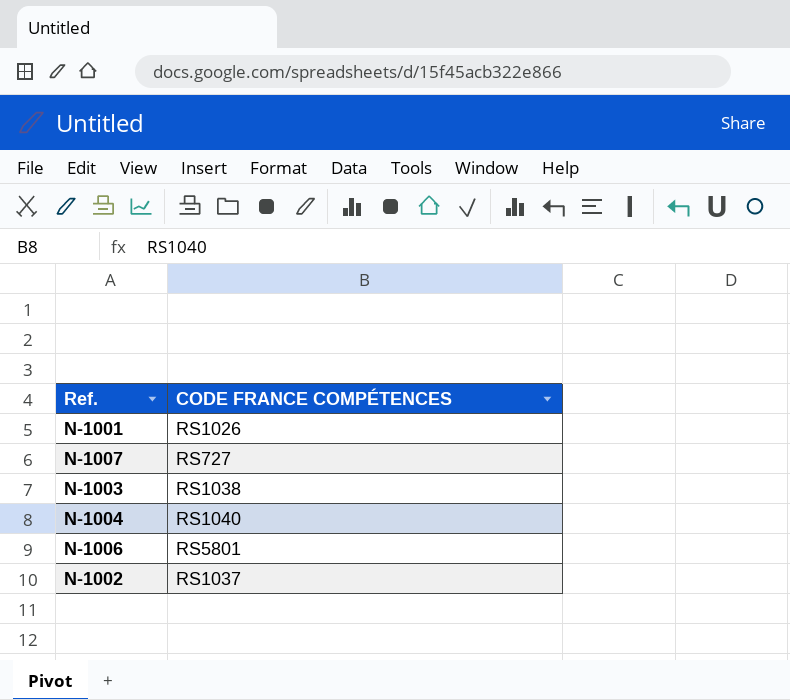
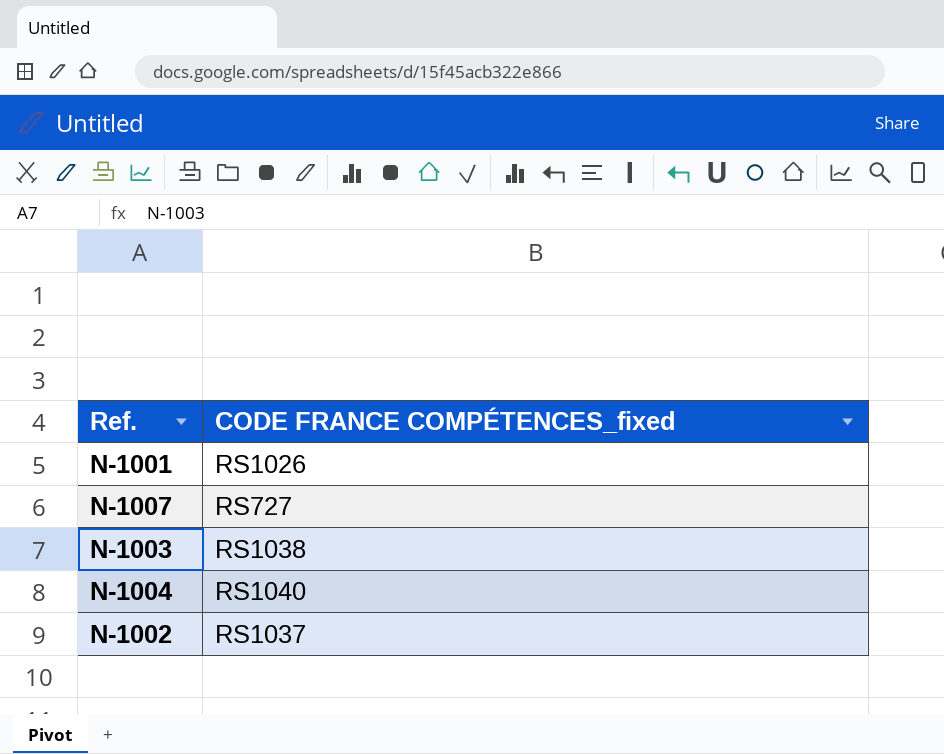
column name: CODE FRANCE COMPÉTENCES -> CODE FRANCE COMPÉTENCES_fixed
row N-1006: RS5801 -> none

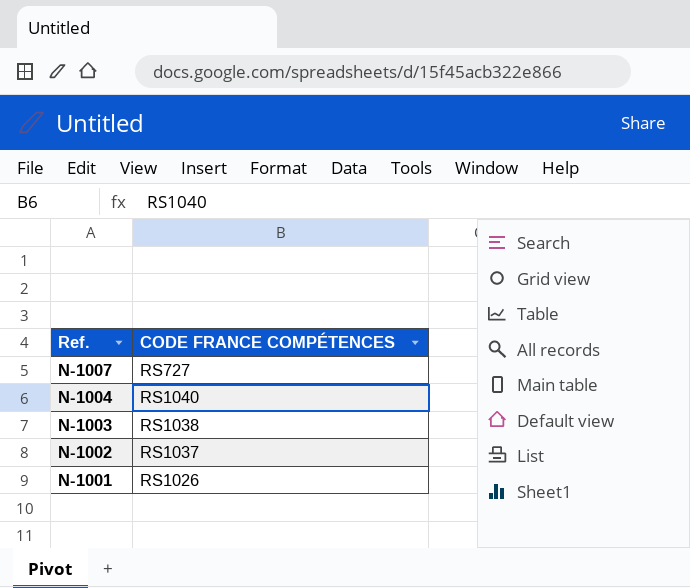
row order: none -> Ref. descending
column name: CODE FRANCE COMPÉTENCES_fixed -> CODE FRANCE COMPÉTENCES

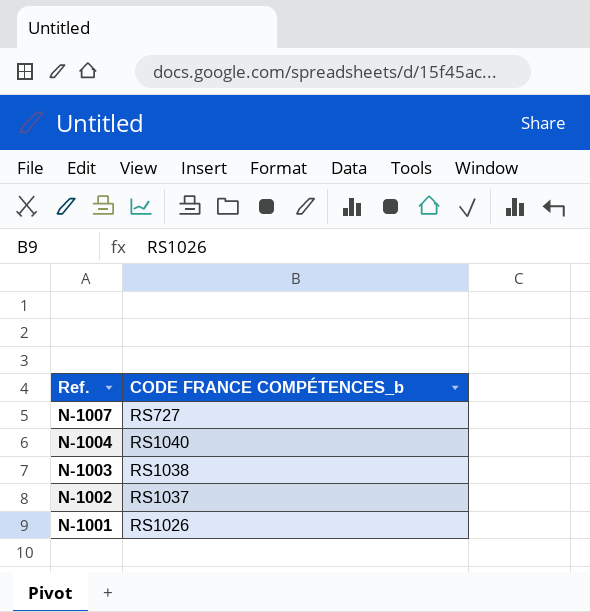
column name: CODE FRANCE COMPÉTENCES -> CODE FRANCE COMPÉTENCES_b

